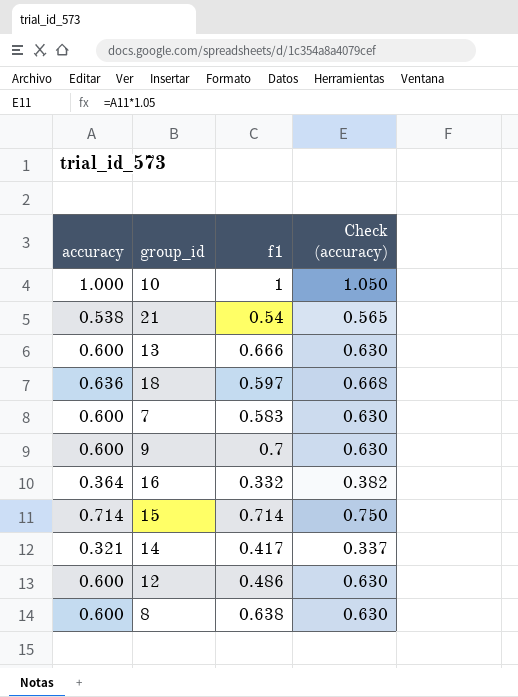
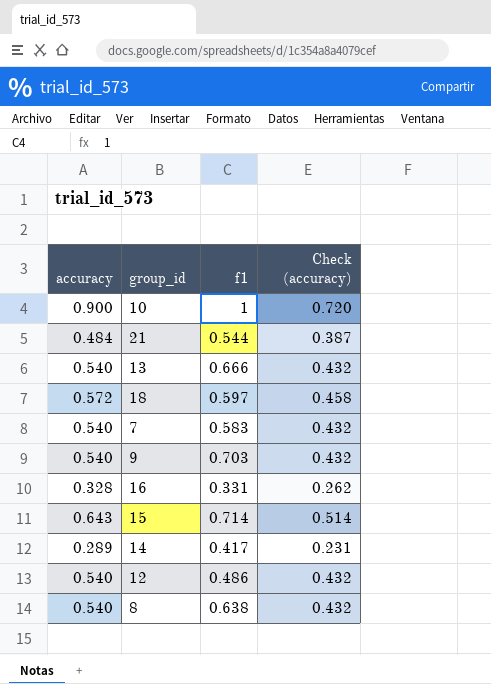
column Check (accuracy) | formula: [accuracy] * 1.05 -> [accuracy] * 0.8
10 | accuracy: 1.000 -> 0.900
21 | accuracy: 0.538 -> 0.484
21 | f1: 0.54 -> 0.544
13 | accuracy: 0.600 -> 0.540
18 | accuracy: 0.636 -> 0.572
7 | accuracy: 0.600 -> 0.540
9 | accuracy: 0.600 -> 0.540
9 | f1: 0.7 -> 0.703
16 | accuracy: 0.364 -> 0.328
16 | f1: 0.332 -> 0.331
15 | accuracy: 0.714 -> 0.643
14 | accuracy: 0.321 -> 0.289
12 | accuracy: 0.600 -> 0.540
8 | accuracy: 0.600 -> 0.540

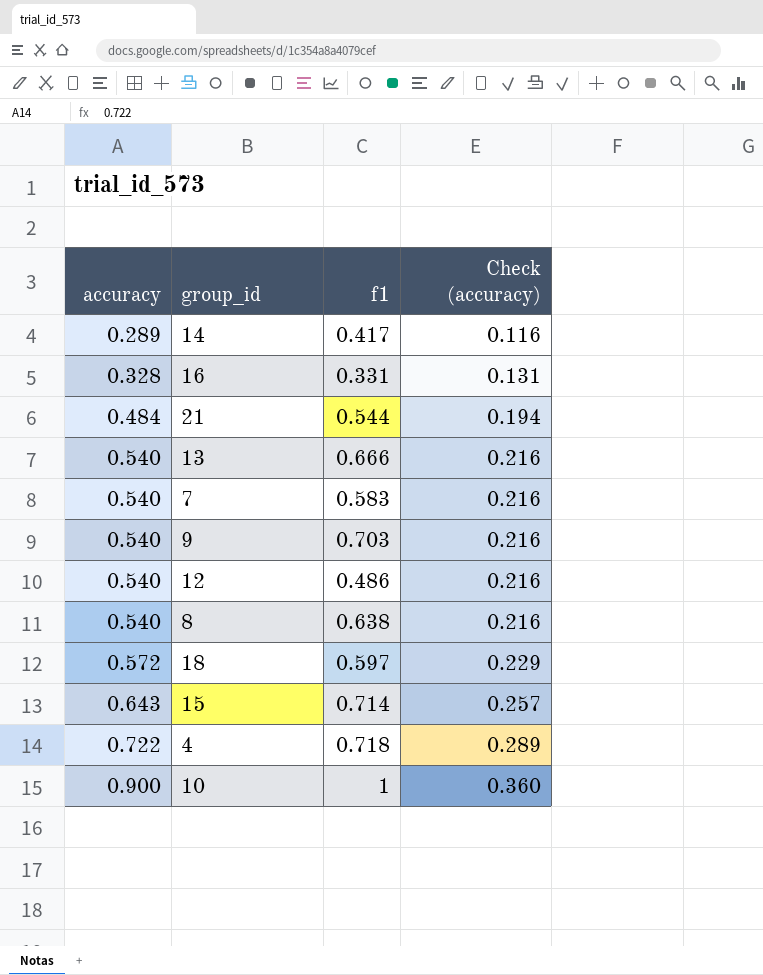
row order: none -> accuracy ascending
column Check (accuracy) | formula: [accuracy] * 0.8 -> [accuracy] * 0.4
row 4: none -> 0.722 | 0.718 | 0.289

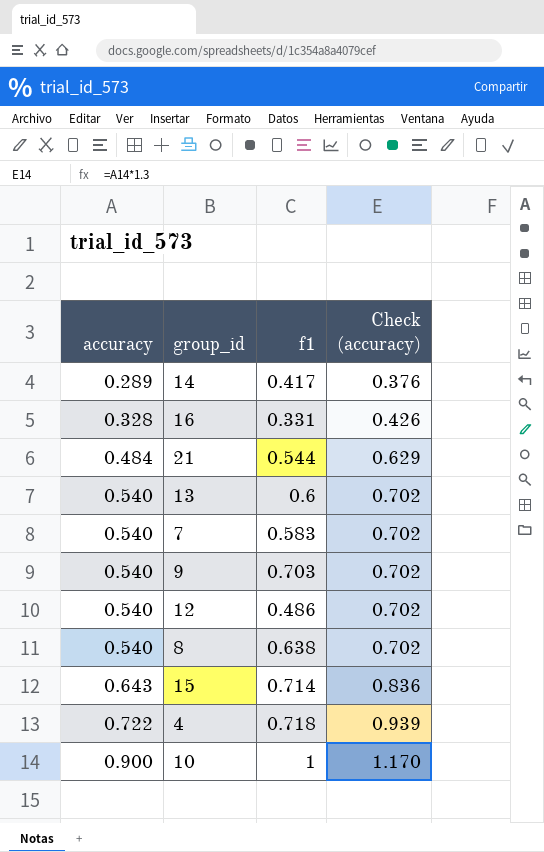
column Check (accuracy) | formula: [accuracy] * 0.4 -> [accuracy] * 1.3
row 18: 0.572 | 0.597 | 0.229 -> none
13 | f1: 0.666 -> 0.6

